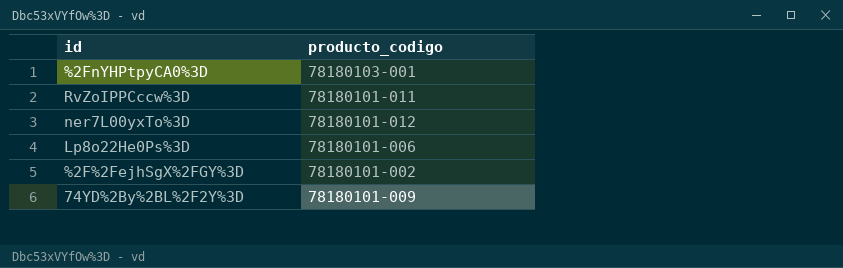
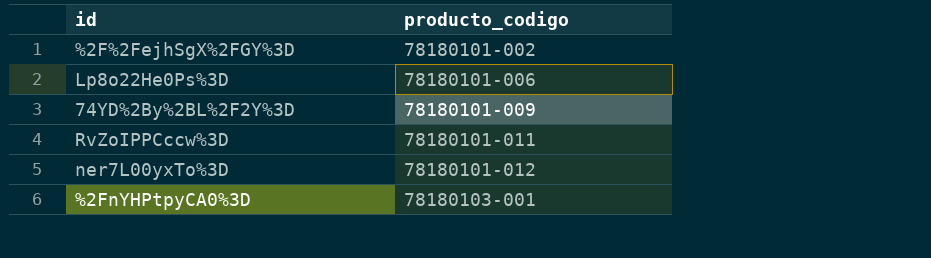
row order: none -> producto_codigo ascending

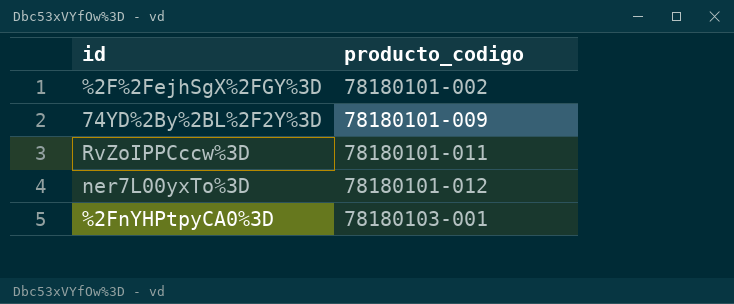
row Lp8o22He0Ps%3D: 78180101-006 -> none

